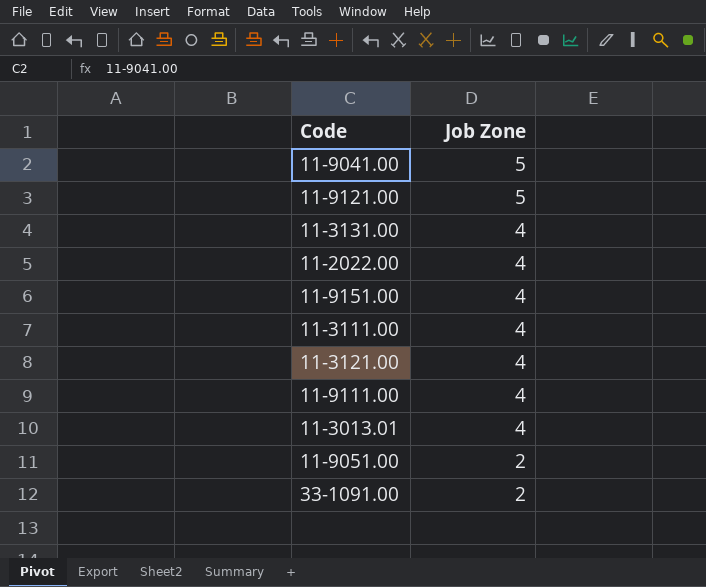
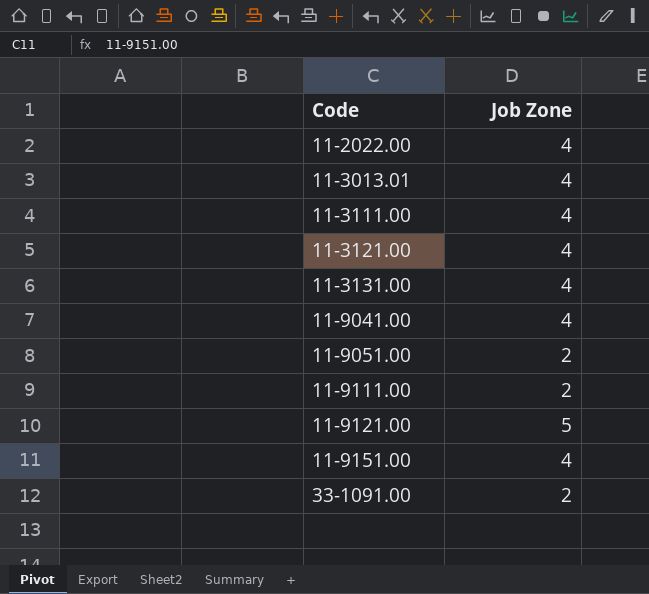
row order: Job Zone descending -> Code ascending
11-9041.00 | Job Zone: 5 -> 4
11-9111.00 | Job Zone: 4 -> 2

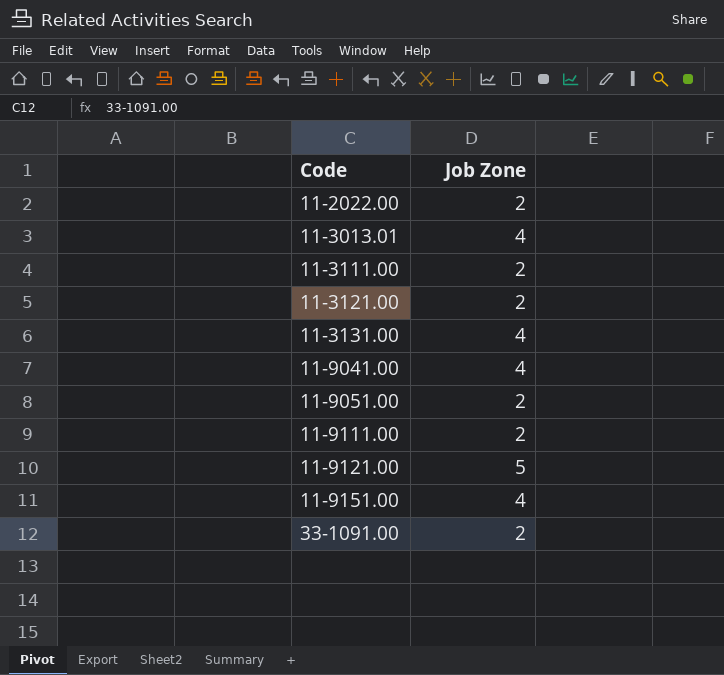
11-2022.00 | Job Zone: 4 -> 2
11-3111.00 | Job Zone: 4 -> 2
11-3121.00 | Job Zone: 4 -> 2

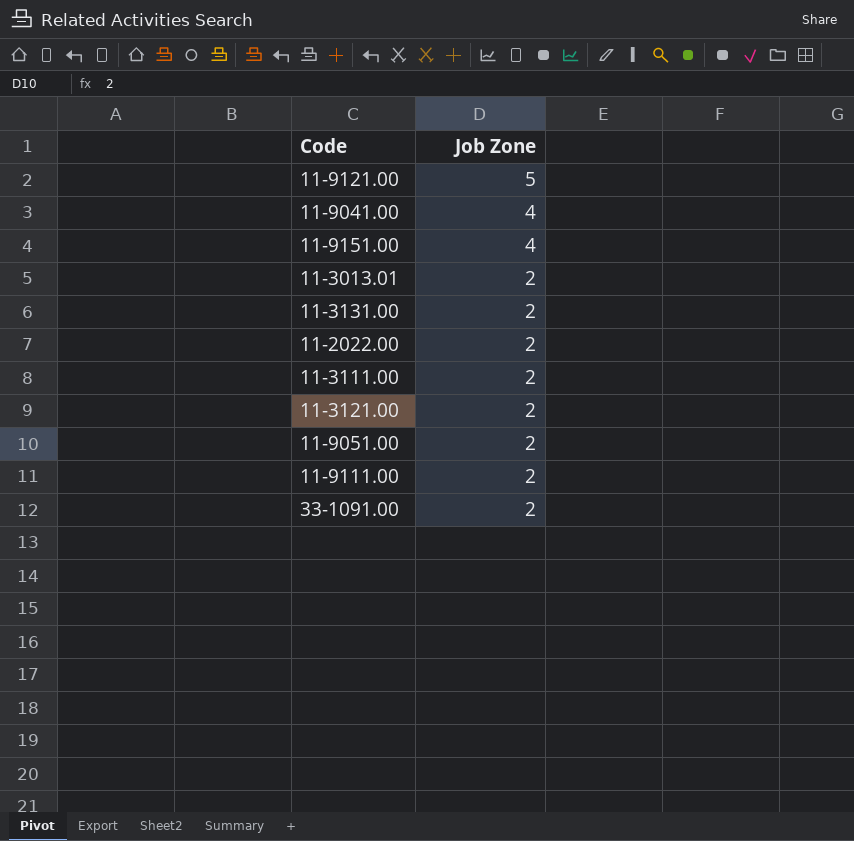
row order: Code ascending -> Job Zone descending
11-3013.01 | Job Zone: 4 -> 2
11-3131.00 | Job Zone: 4 -> 2

